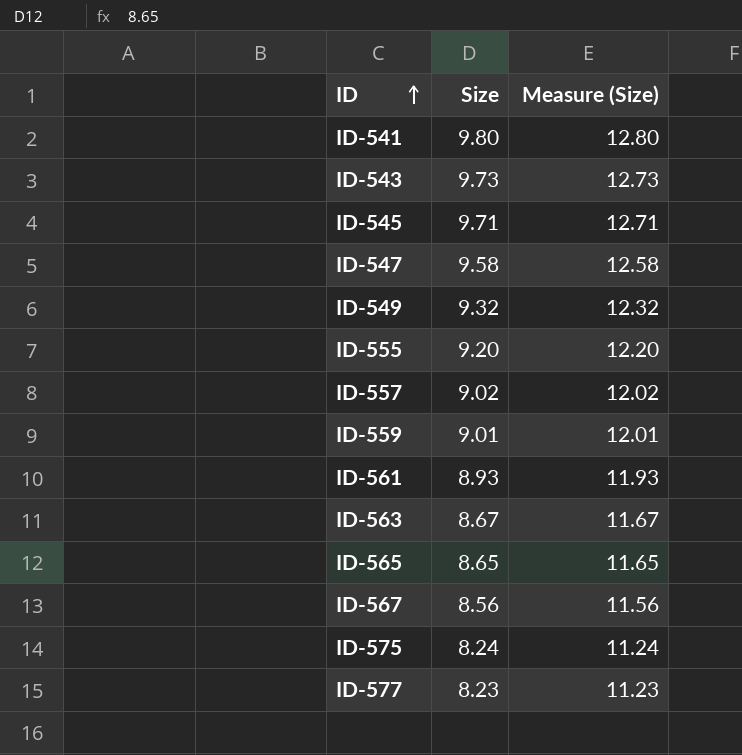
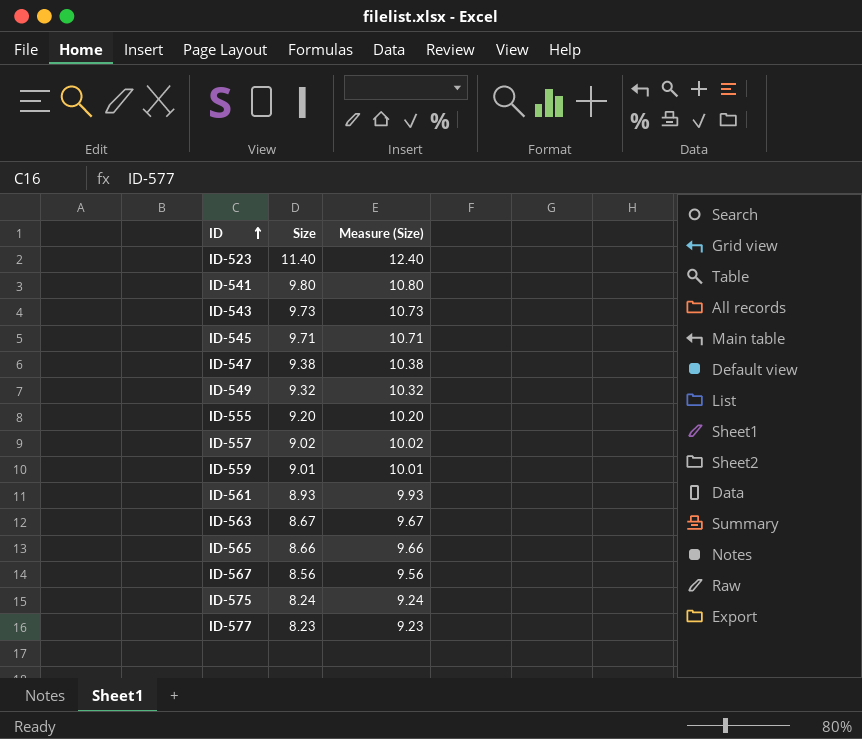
column Measure (Size) | formula: [Size] + 3 -> [Size] + 1
row ID-523: none -> 11.40 | 12.40
ID-547 | Size: 9.58 -> 9.38
ID-565 | Size: 8.65 -> 8.66

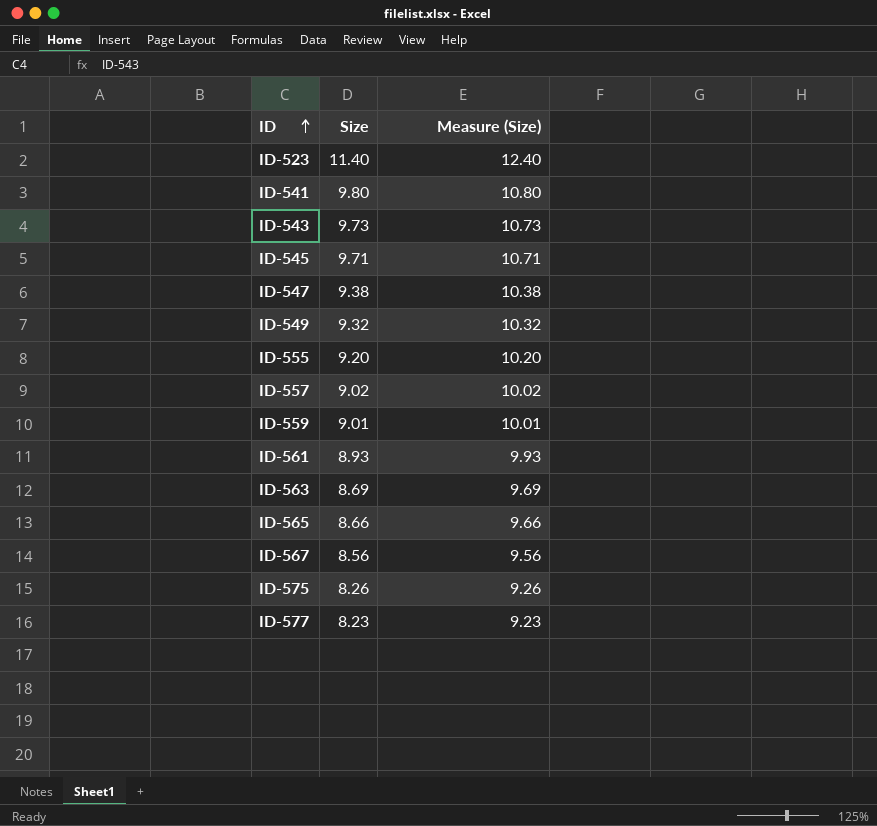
ID-563 | Size: 8.67 -> 8.69
ID-563 | Measure (Size): 9.67 -> 9.69
ID-575 | Size: 8.24 -> 8.26
ID-575 | Measure (Size): 9.24 -> 9.26

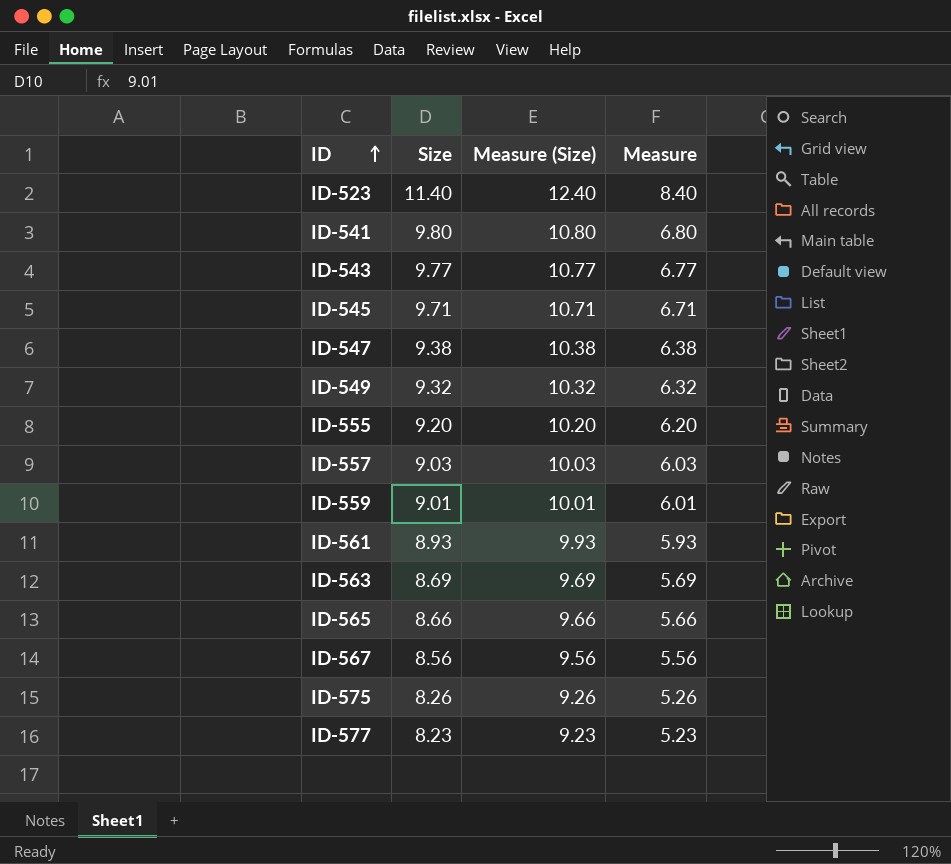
column Measure | formula: none -> [Size] - 3
ID-543 | Size: 9.73 -> 9.77
ID-543 | Measure (Size): 10.73 -> 10.77
ID-557 | Size: 9.02 -> 9.03
ID-557 | Measure (Size): 10.02 -> 10.03

